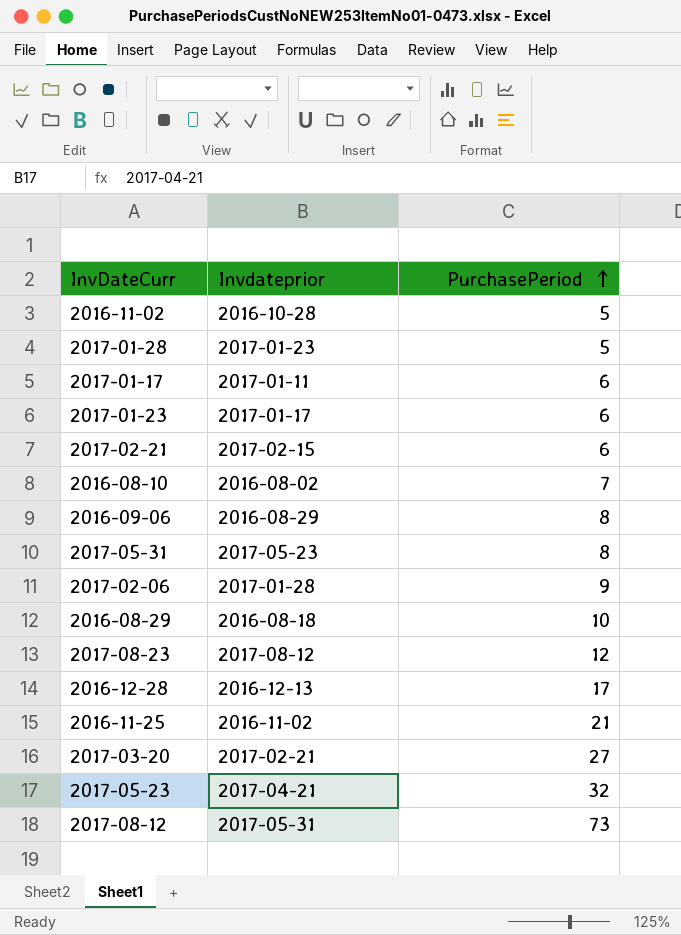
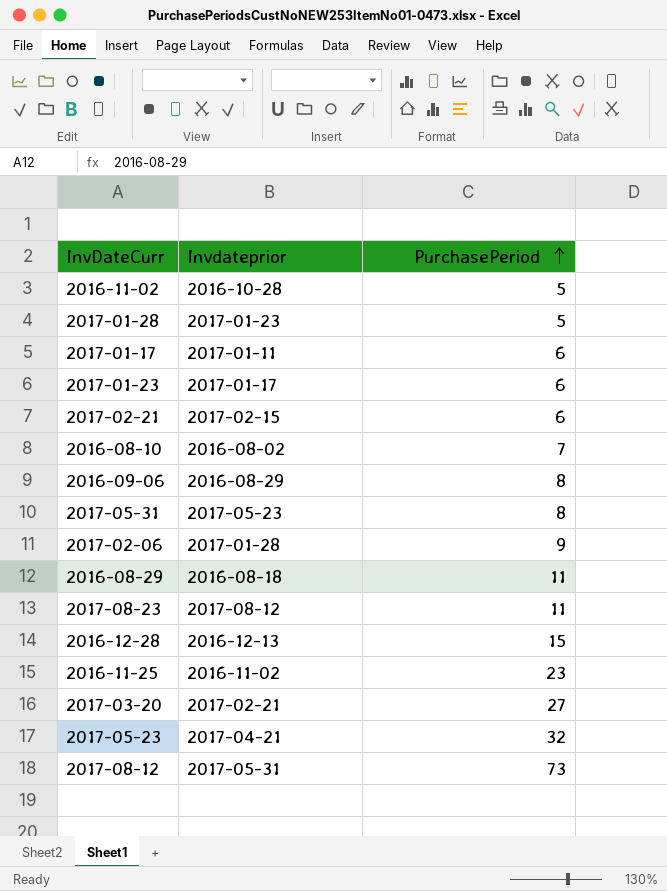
2016-08-29 | PurchasePeriod: 10 -> 11
2017-08-23 | PurchasePeriod: 12 -> 11
2016-12-28 | PurchasePeriod: 17 -> 15
2016-11-25 | PurchasePeriod: 21 -> 23

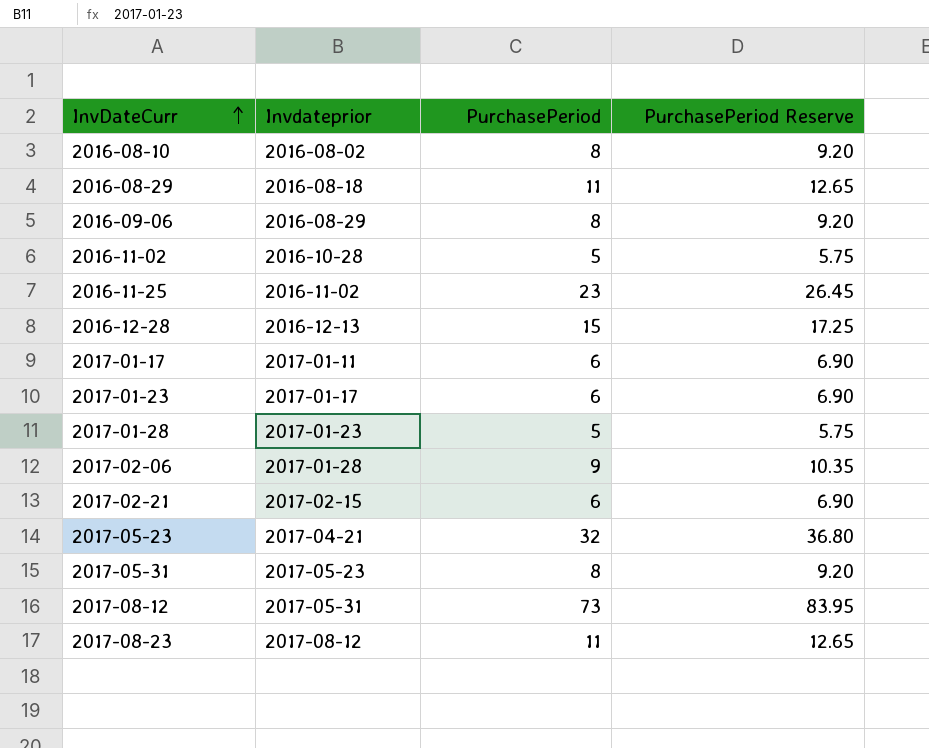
row order: PurchasePeriod ascending -> InvDateCurr ascending
column PurchasePeriod Reserve | formula: none -> [PurchasePeriod] * 1.15
row 2017-03-20: 2017-02-21 | 27 -> none
2016-08-10 | PurchasePeriod: 7 -> 8

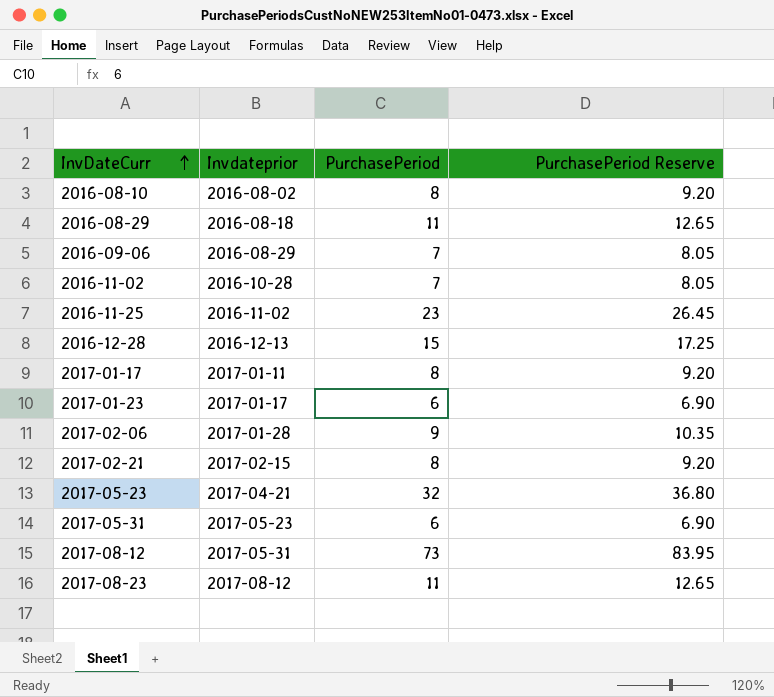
row 2017-01-28: 2017-01-23 | 5 | 5.75 -> none
2016-09-06 | PurchasePeriod: 8 -> 7
2016-09-06 | PurchasePeriod Reserve: 9.20 -> 8.05
2016-11-02 | PurchasePeriod: 5 -> 7
2016-11-02 | PurchasePeriod Reserve: 5.75 -> 8.05
2017-01-17 | PurchasePeriod: 6 -> 8
2017-01-17 | PurchasePeriod Reserve: 6.90 -> 9.20
2017-02-21 | PurchasePeriod: 6 -> 8
2017-02-21 | PurchasePeriod Reserve: 6.90 -> 9.20
2017-05-31 | PurchasePeriod: 8 -> 6
2017-05-31 | PurchasePeriod Reserve: 9.20 -> 6.90

